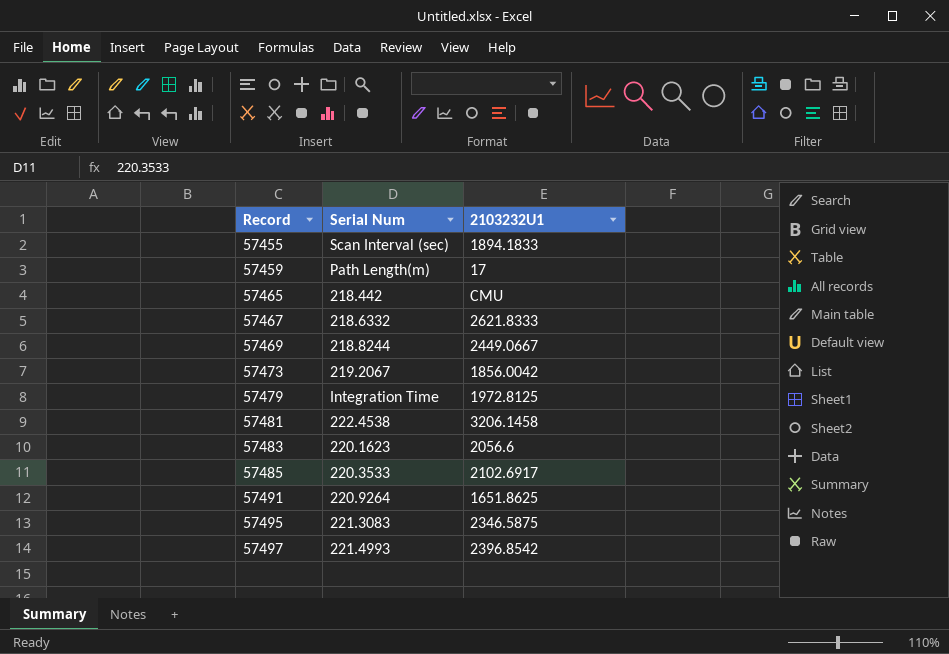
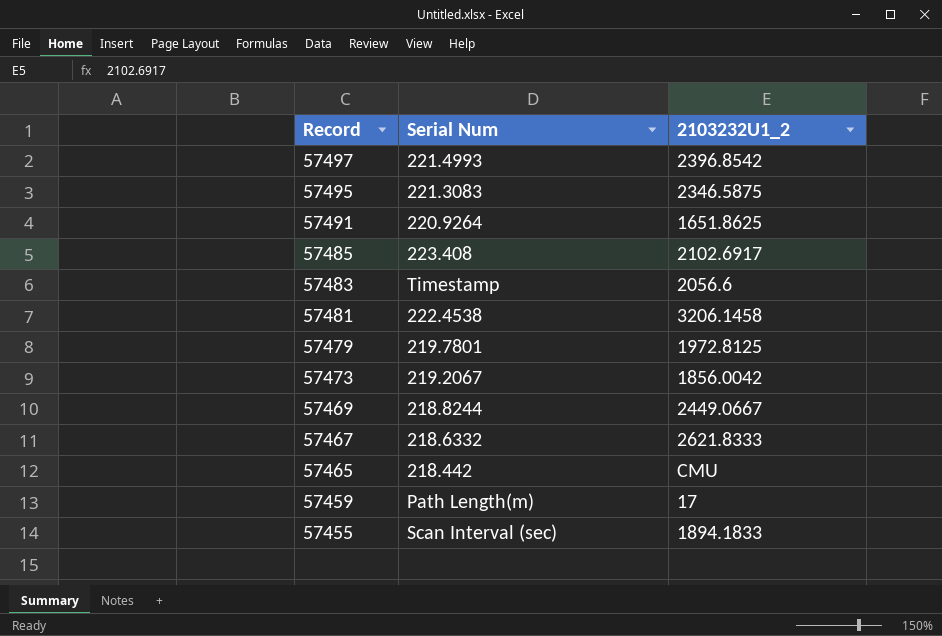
row order: Record ascending -> Record descending
column name: 2103232U1 -> 2103232U1_2
57485 | Serial Num: 220.3533 -> 223.408
57483 | Serial Num: 220.1623 -> Timestamp
57479 | Serial Num: Integration Time -> 219.7801

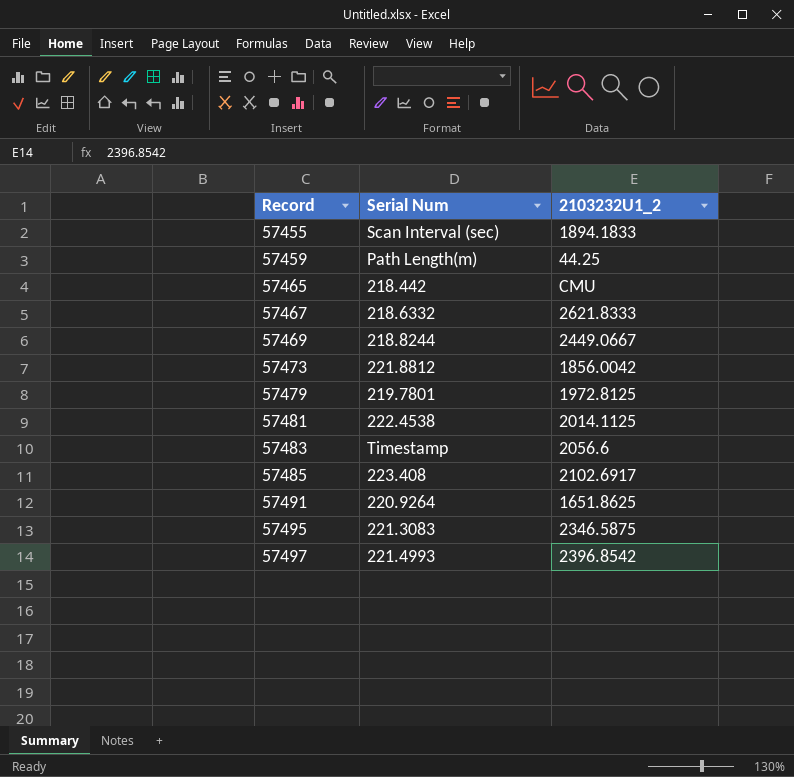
row order: Record descending -> Record ascending
57459 | 2103232U1_2: 17 -> 44.25
57473 | Serial Num: 219.2067 -> 221.8812
57481 | 2103232U1_2: 3206.1458 -> 2014.1125

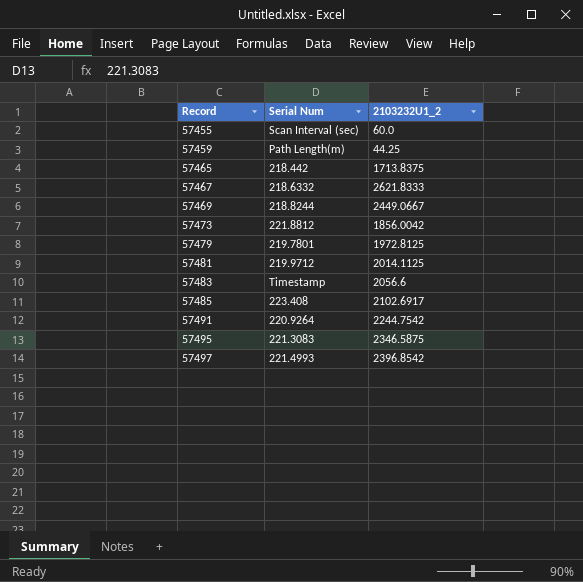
57455 | 2103232U1_2: 1894.1833 -> 60.0
57465 | 2103232U1_2: CMU -> 1713.8375
57481 | Serial Num: 222.4538 -> 219.9712
57491 | 2103232U1_2: 1651.8625 -> 2244.7542

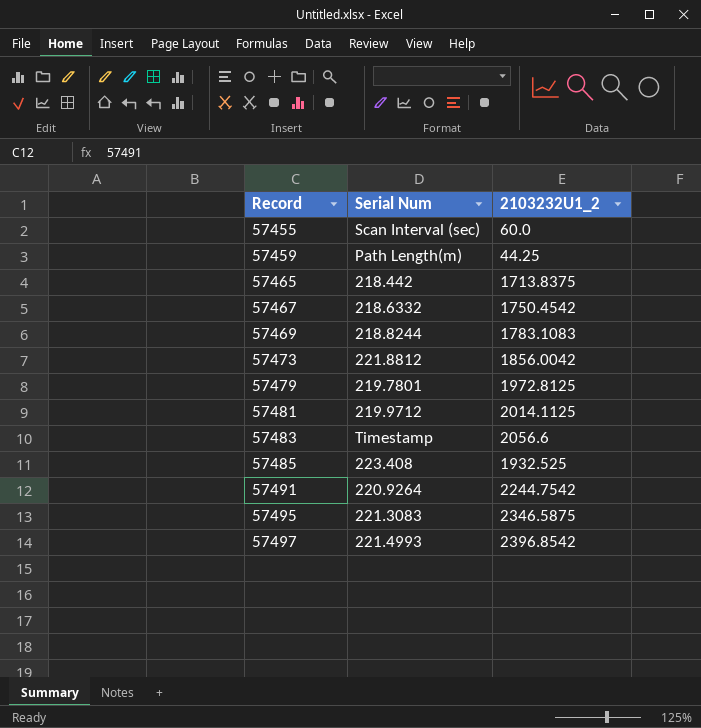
57467 | 2103232U1_2: 2621.8333 -> 1750.4542
57469 | 2103232U1_2: 2449.0667 -> 1783.1083
57485 | 2103232U1_2: 2102.6917 -> 1932.525

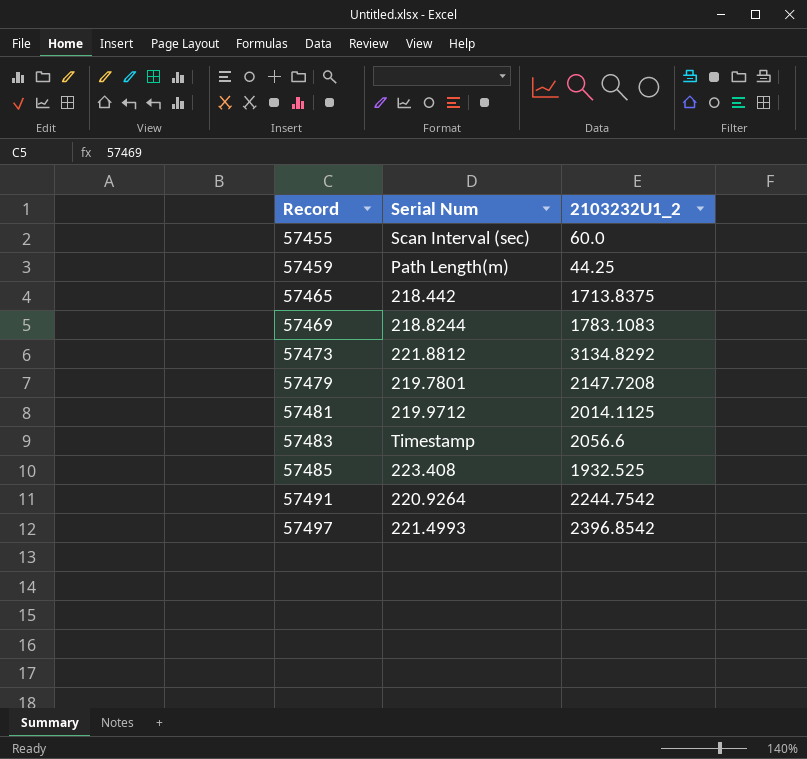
row 57467: 218.6332 | 1750.4542 -> none
row 57495: 221.3083 | 2346.5875 -> none
57473 | 2103232U1_2: 1856.0042 -> 3134.8292
57479 | 2103232U1_2: 1972.8125 -> 2147.7208

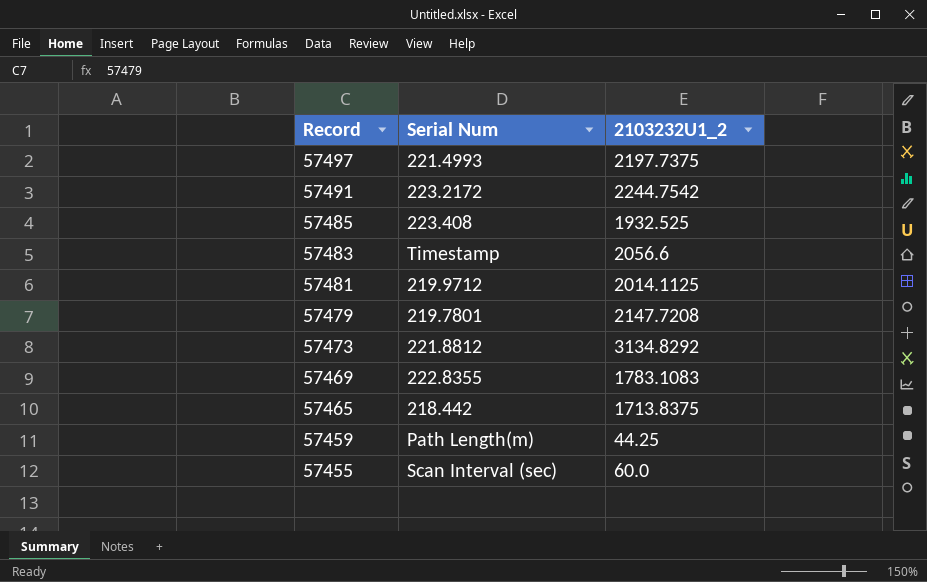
row order: Record ascending -> Record descending
57497 | 2103232U1_2: 2396.8542 -> 2197.7375
57491 | Serial Num: 220.9264 -> 223.2172
57469 | Serial Num: 218.8244 -> 222.8355

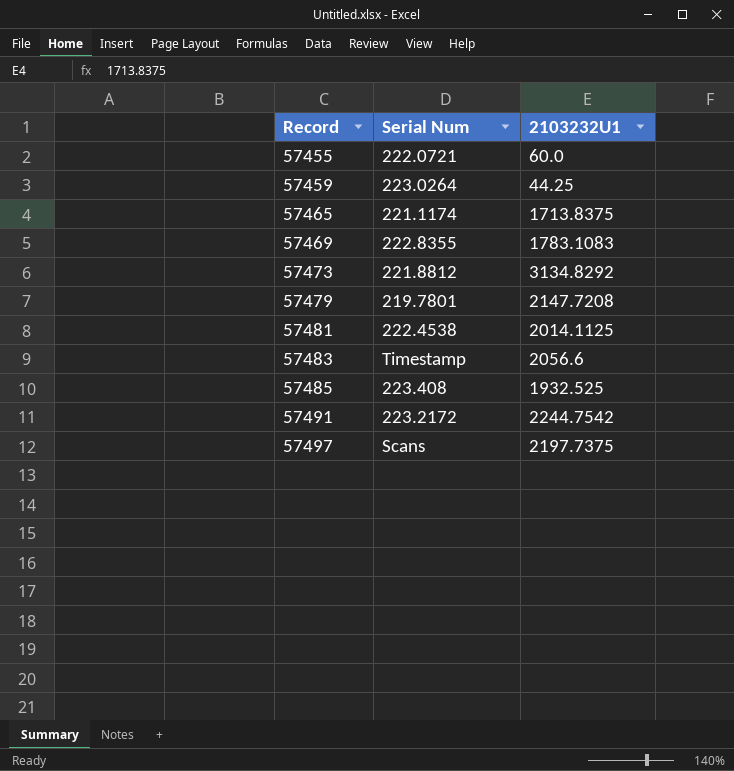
row order: Record descending -> Record ascending
column name: 2103232U1_2 -> 2103232U1
57455 | Serial Num: Scan Interval (sec) -> 222.0721
57459 | Serial Num: Path Length(m) -> 223.0264
57465 | Serial Num: 218.442 -> 221.1174
57481 | Serial Num: 219.9712 -> 222.4538
57497 | Serial Num: 221.4993 -> Scans

